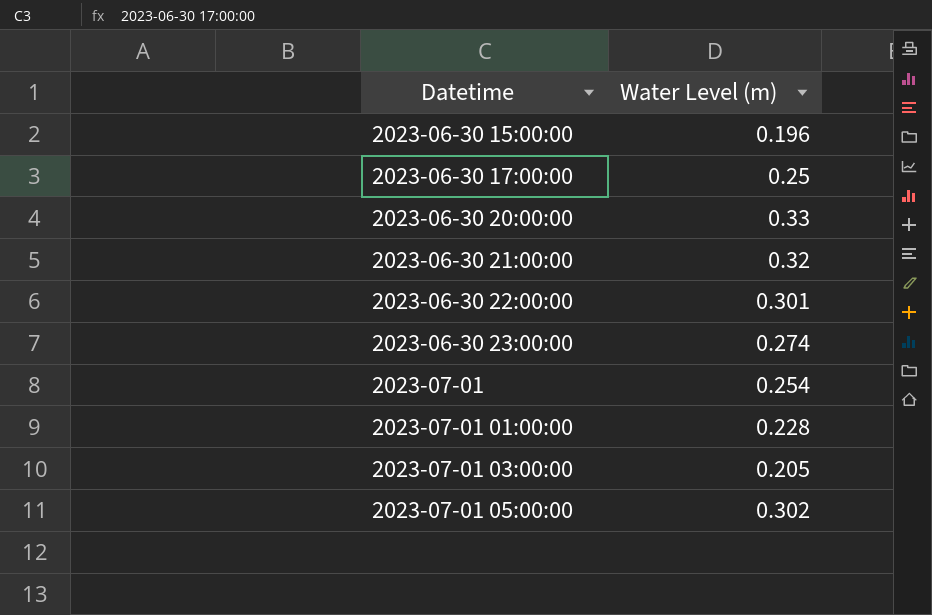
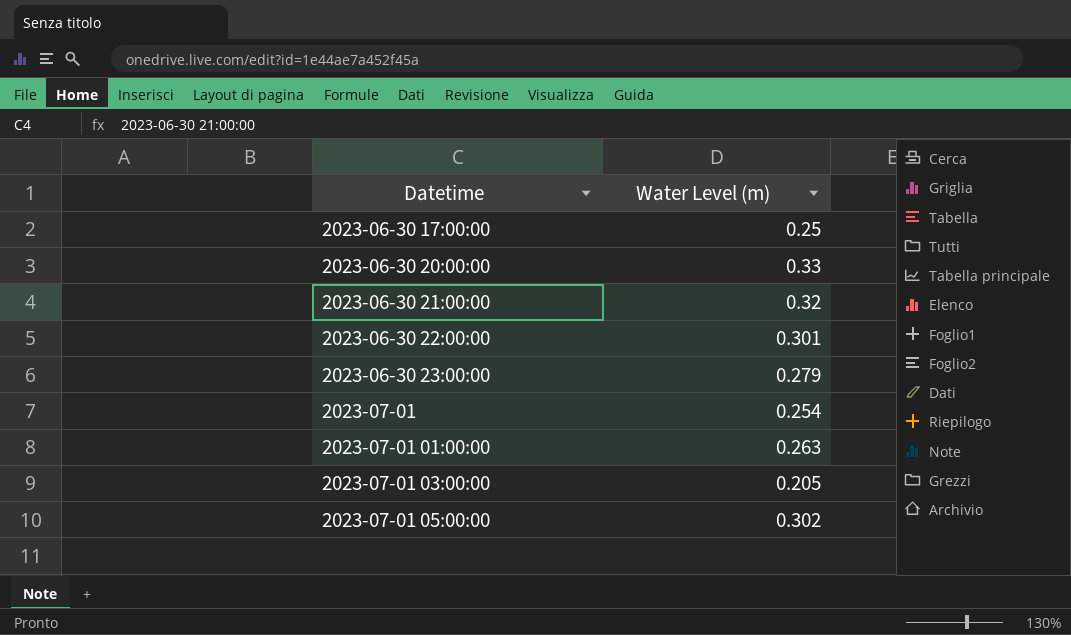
row 2023-06-30 15:00:00: 0.196 -> none
2023-06-30 23:00:00 | Water Level (m): 0.274 -> 0.279
2023-07-01 01:00:00 | Water Level (m): 0.228 -> 0.263

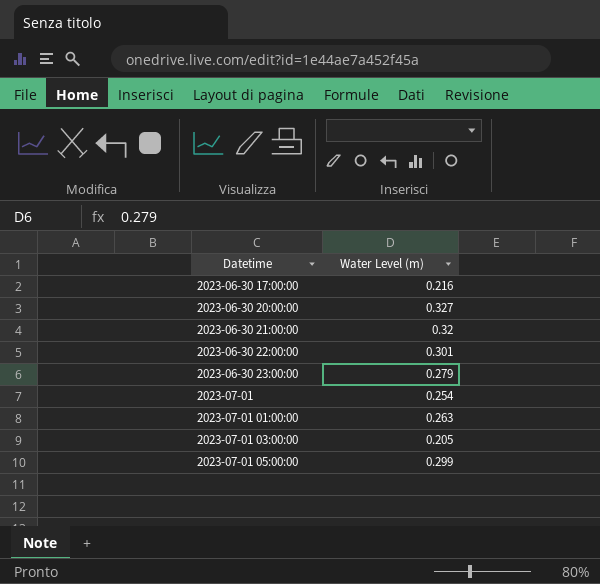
2023-06-30 17:00:00 | Water Level (m): 0.25 -> 0.216
2023-06-30 20:00:00 | Water Level (m): 0.33 -> 0.327
2023-07-01 05:00:00 | Water Level (m): 0.302 -> 0.299

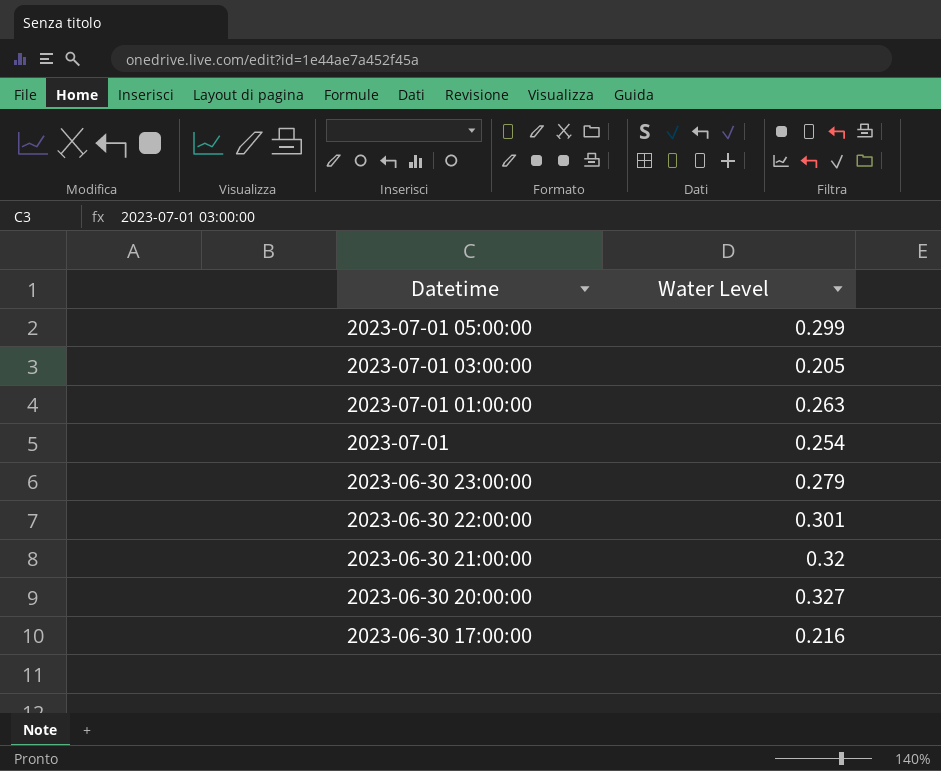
row order: Datetime ascending -> Datetime descending
column name: Water Level (m) -> Water Level

